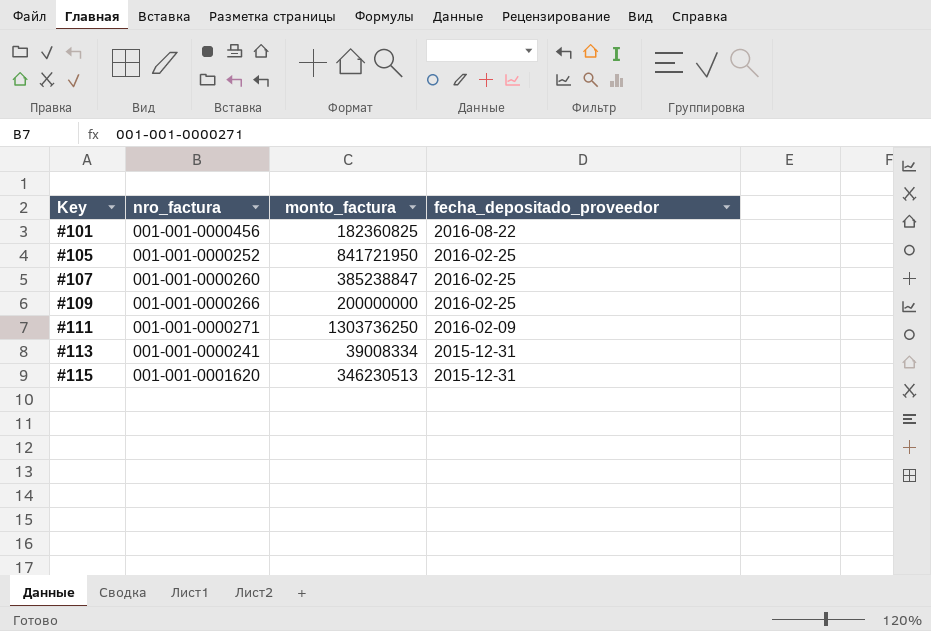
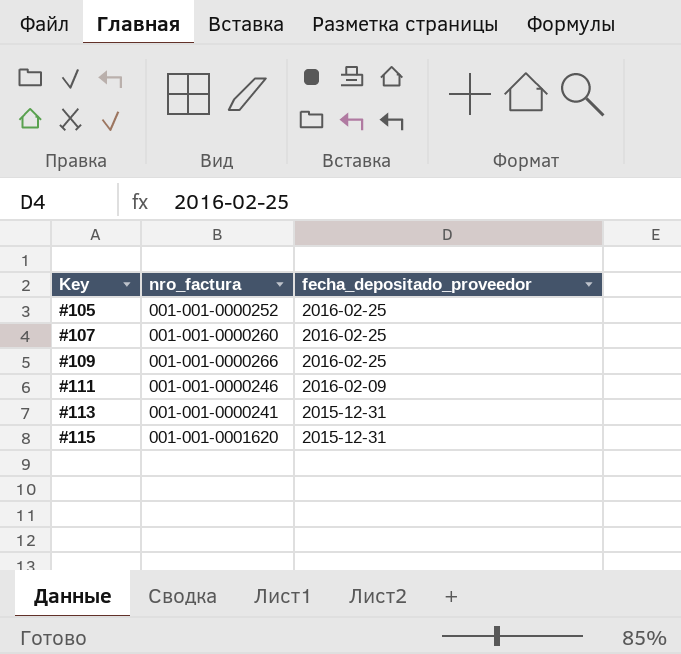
column monto_factura | position: 3 -> none
row #101: 001-001-0000456 | 182360825 | 2016-08-22 -> none
#111 | nro_factura: 001-001-0000271 -> 001-001-0000246

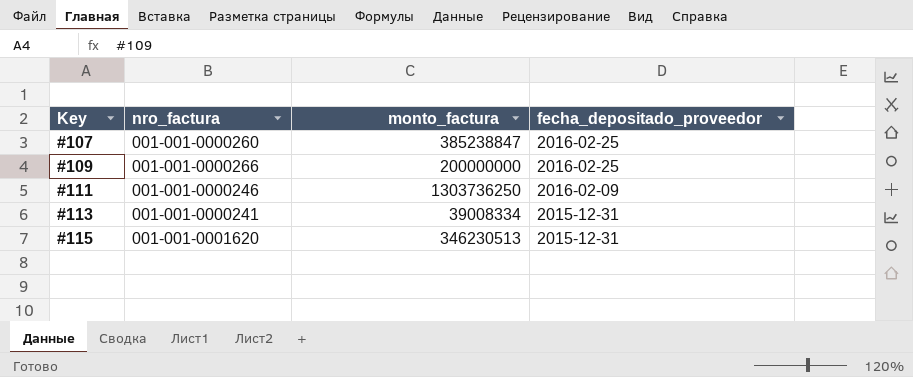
column monto_factura | position: none -> 3
row #105: 001-001-0000252 | 2016-02-25 -> none

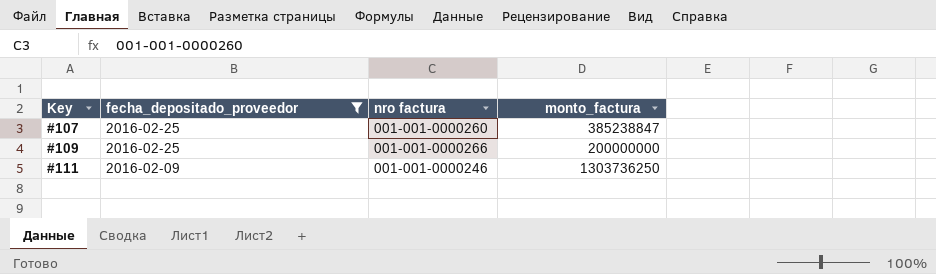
filter: none -> fecha_depositado_proveedor != 2015-12-31
column fecha_depositado_proveedor | position: 4 -> 2
column name: nro_factura -> nro factura

